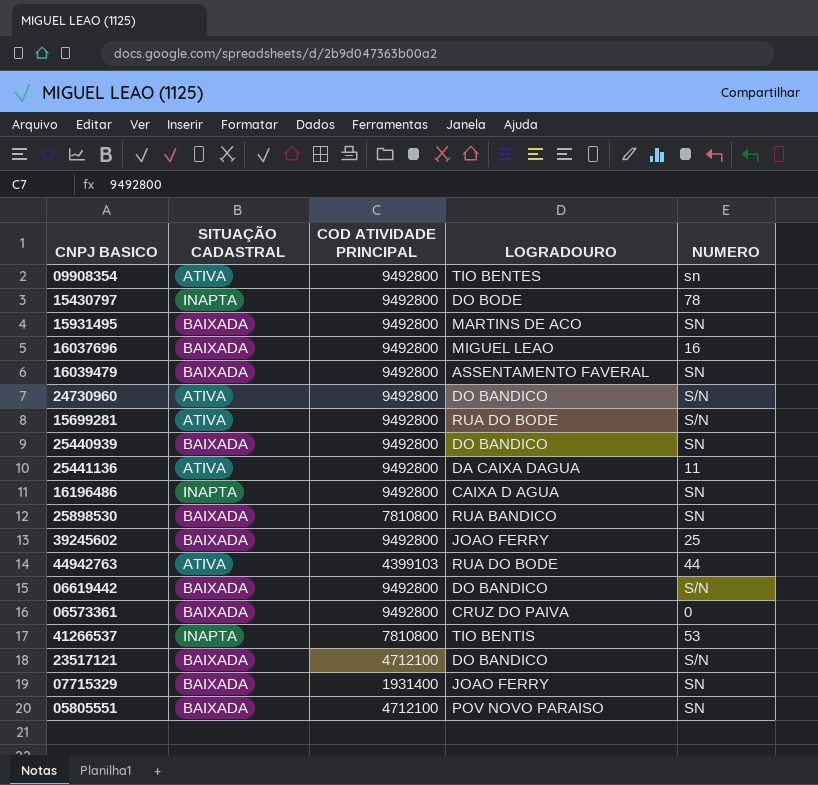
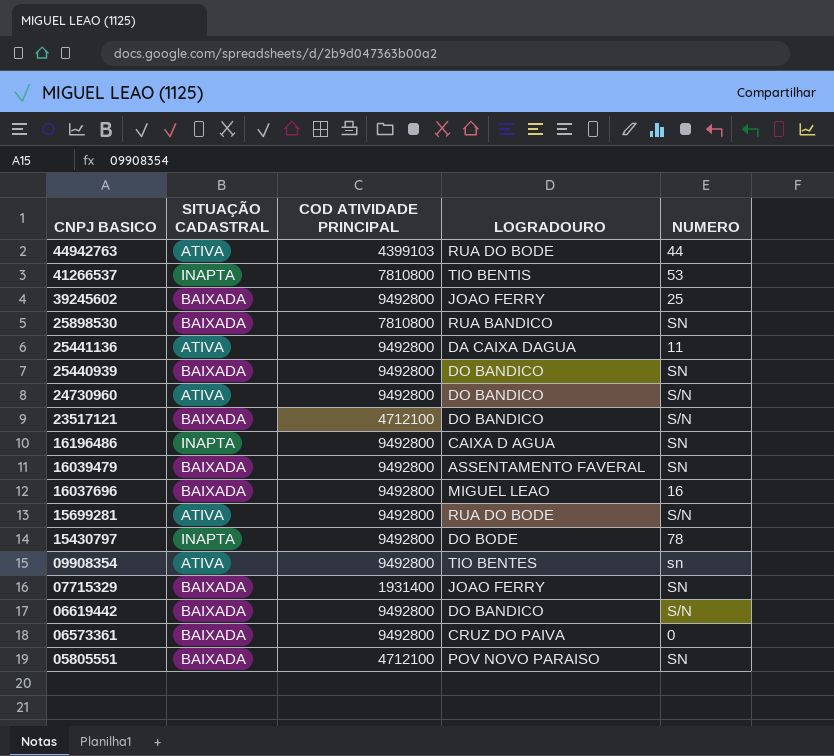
row order: none -> CNPJ BASICO descending
row 15931495: BAIXADA | 9492800 | MARTINS DE ACO | SN -> none

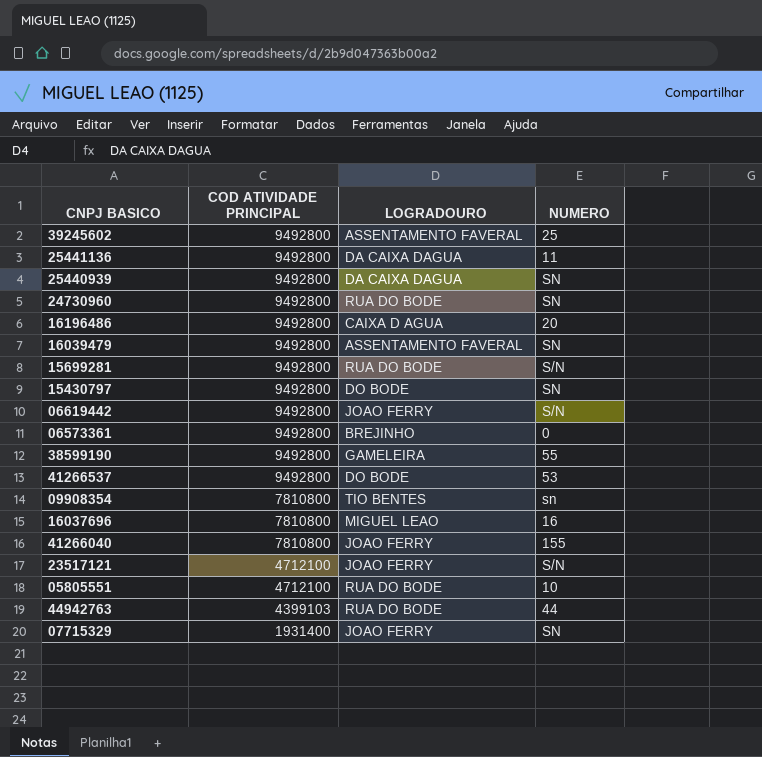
row order: CNPJ BASICO descending -> COD ATIVIDADE PRINCIPAL descending
column SITUAÇÃO CADASTRAL | position: 2 -> none
row 25898530: BAIXADA | 7810800 | RUA BANDICO | SN -> none
39245602 | LOGRADOURO: JOAO FERRY -> ASSENTAMENTO FAVERAL
25440939 | LOGRADOURO: DO BANDICO -> DA CAIXA DAGUA
24730960 | LOGRADOURO: DO BANDICO -> RUA DO BODE
24730960 | NUMERO: S/N -> SN
16196486 | NUMERO: SN -> 20
15430797 | NUMERO: 78 -> SN
06619442 | LOGRADOURO: DO BANDICO -> JOAO FERRY
06573361 | LOGRADOURO: CRUZ DO PAIVA -> BREJINHO
row 38599190: none -> 9492800 | GAMELEIRA | 55
41266537 | COD ATIVIDADE PRINCIPAL: 7810800 -> 9492800
41266537 | LOGRADOURO: TIO BENTIS -> DO BODE
09908354 | COD ATIVIDADE PRINCIPAL: 9492800 -> 7810800
16037696 | COD ATIVIDADE PRINCIPAL: 9492800 -> 7810800
row 41266040: none -> 7810800 | JOAO FERRY | 155
23517121 | LOGRADOURO: DO BANDICO -> JOAO FERRY
05805551 | LOGRADOURO: POV NOVO PARAISO -> RUA DO BODE
05805551 | NUMERO: SN -> 10

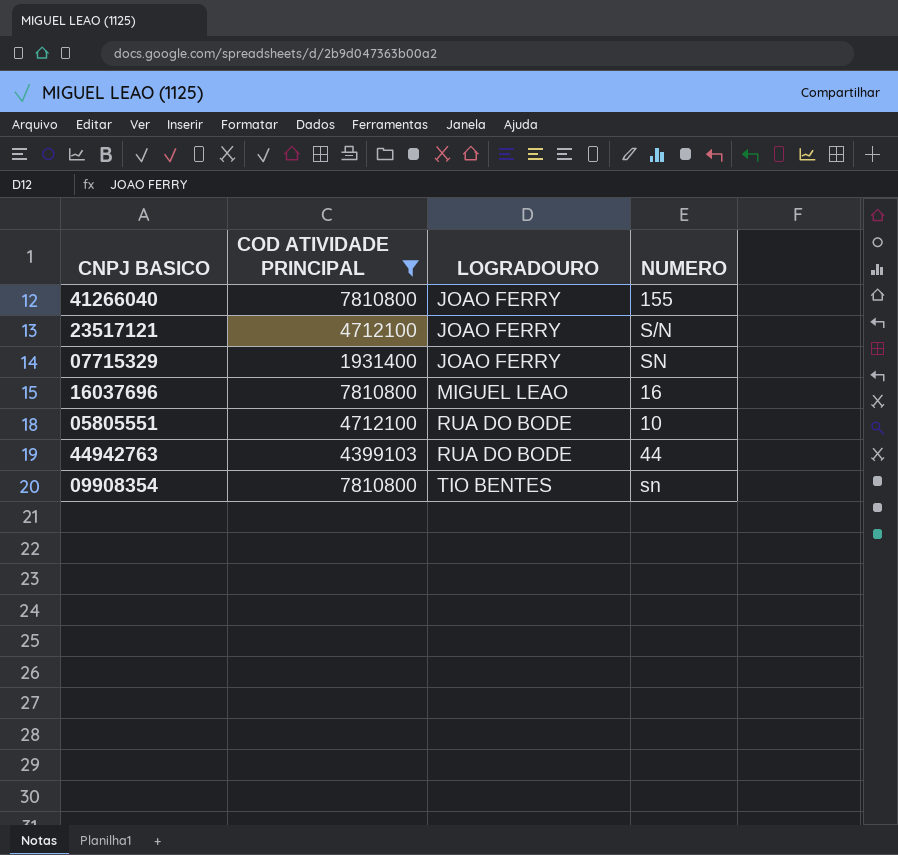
filter: none -> COD ATIVIDADE PRINCIPAL != 9492800
row order: COD ATIVIDADE PRINCIPAL descending -> LOGRADOURO ascending

